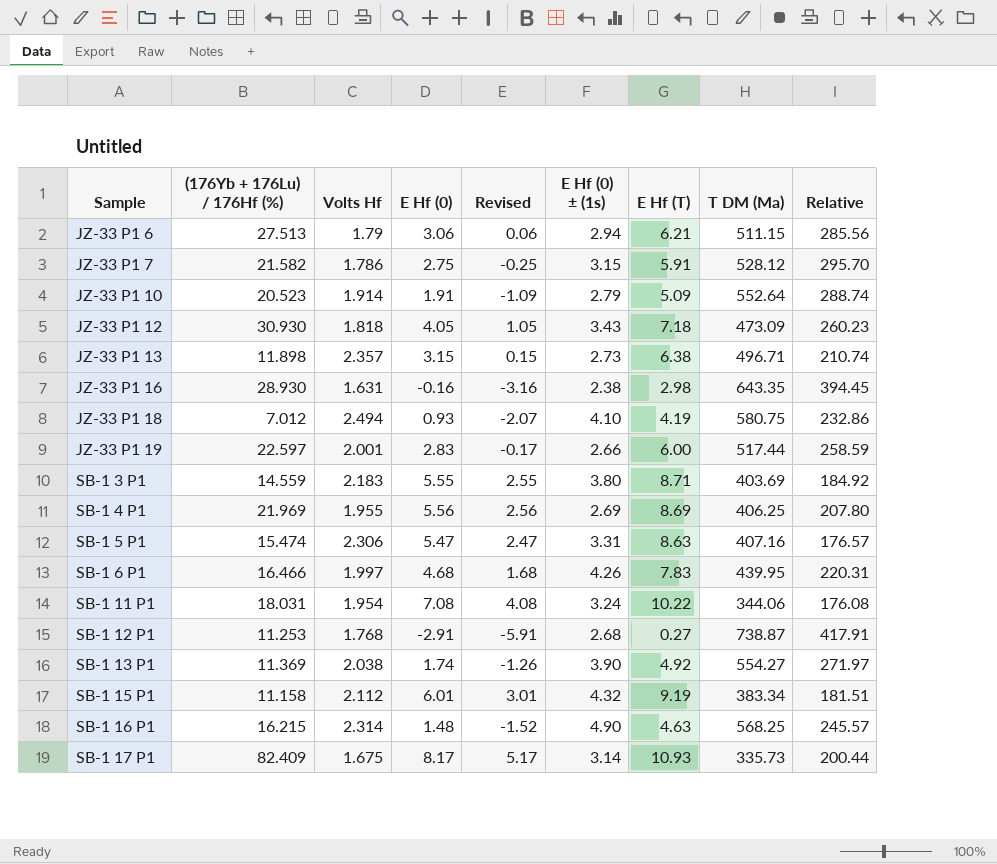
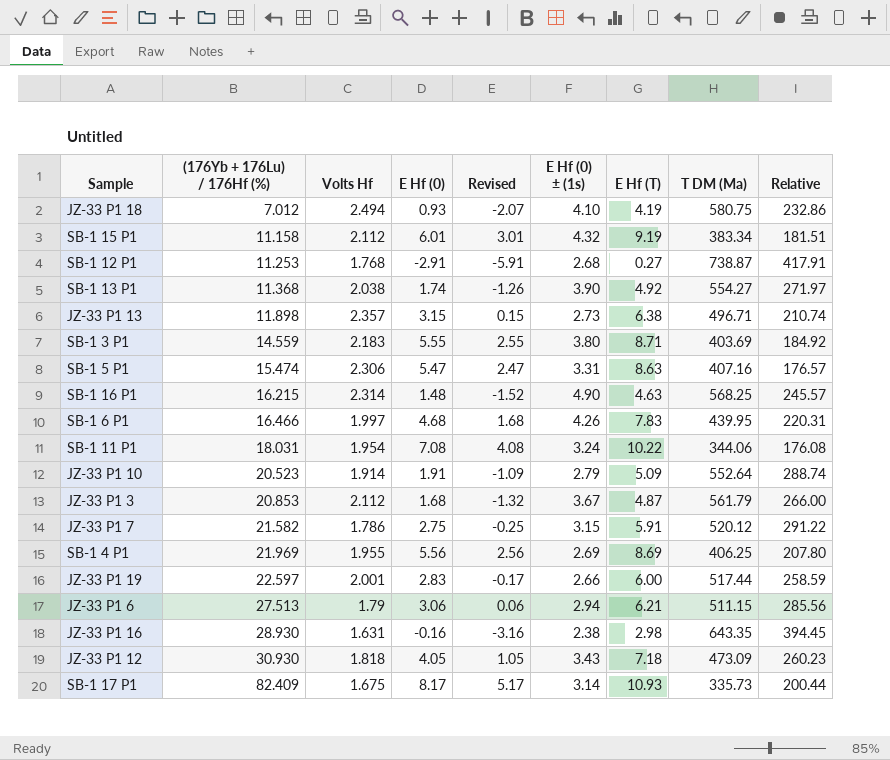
row order: Sample ascending -> (176Yb + 176Lu) / 176Hf (%) ascending
SB-1 13 P1 | (176Yb + 176Lu) / 176Hf (%): 11.369 -> 11.368
row JZ-33 P1 3: none -> 20.853 | 2.112 | 1.68 | -1.32 | 3.67 | 4.87 | 561.79 | 266.00
JZ-33 P1 7 | T DM (Ma): 528.12 -> 520.12
JZ-33 P1 7 | Relative: 295.70 -> 291.22

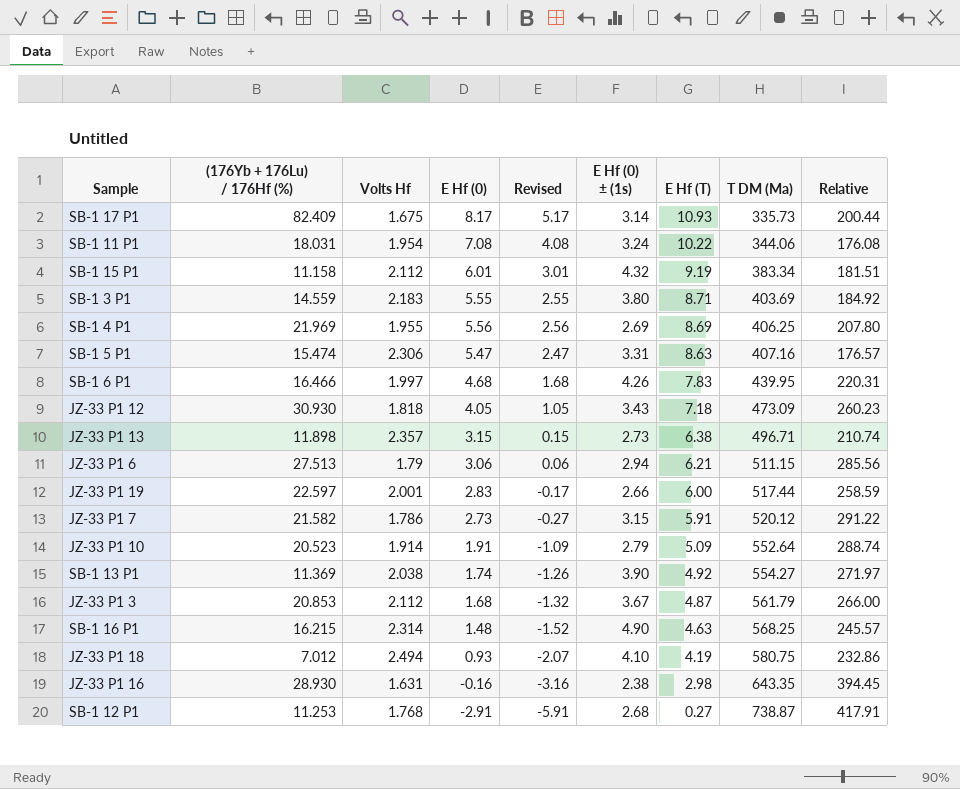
row order: (176Yb + 176Lu) / 176Hf (%) ascending -> E Hf (T) descending
JZ-33 P1 7 | E Hf (0): 2.75 -> 2.73
JZ-33 P1 7 | Revised: -0.25 -> -0.27
SB-1 13 P1 | (176Yb + 176Lu) / 176Hf (%): 11.368 -> 11.369

